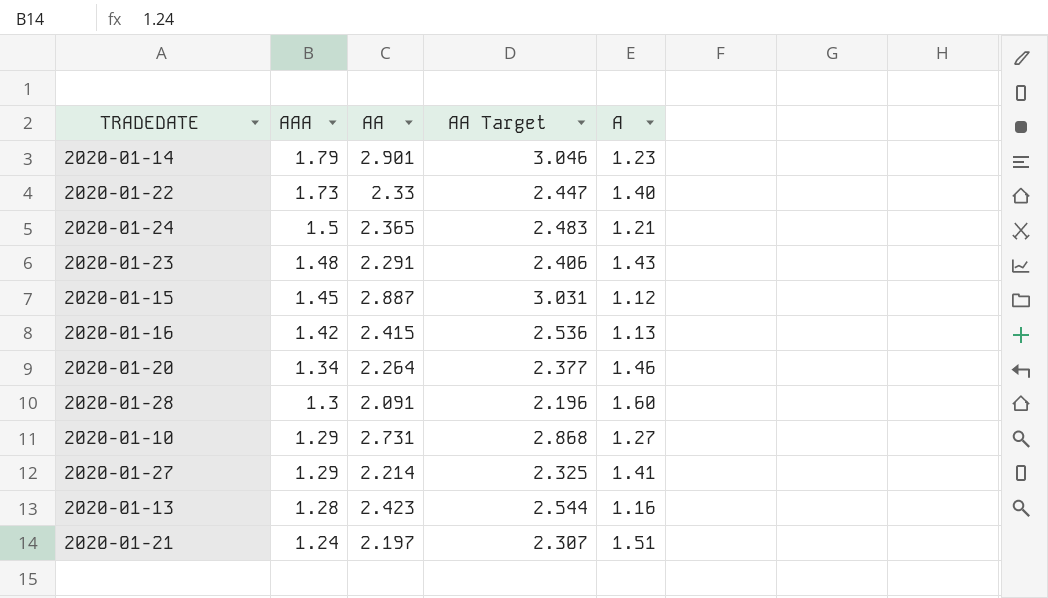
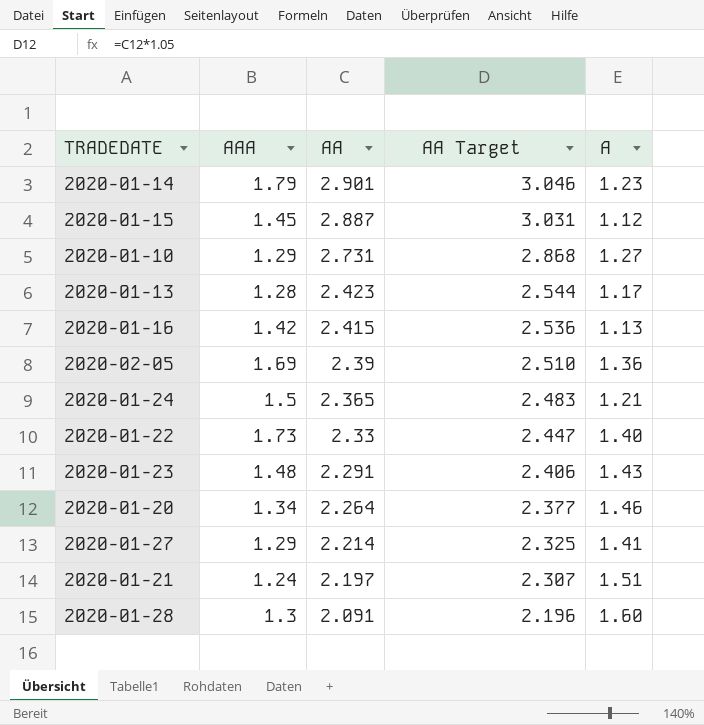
row order: AAA descending -> AA descending
2020-01-13 | A: 1.16 -> 1.17
row 2020-02-05: none -> 1.69 | 2.39 | 2.510 | 1.36

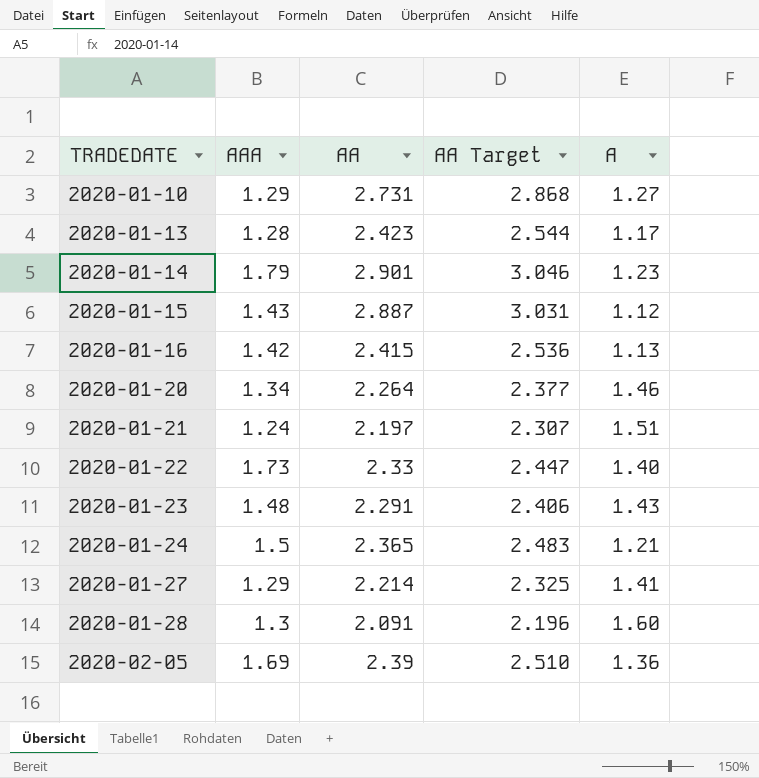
row order: AA descending -> TRADEDATE ascending
2020-01-15 | AAA: 1.45 -> 1.43

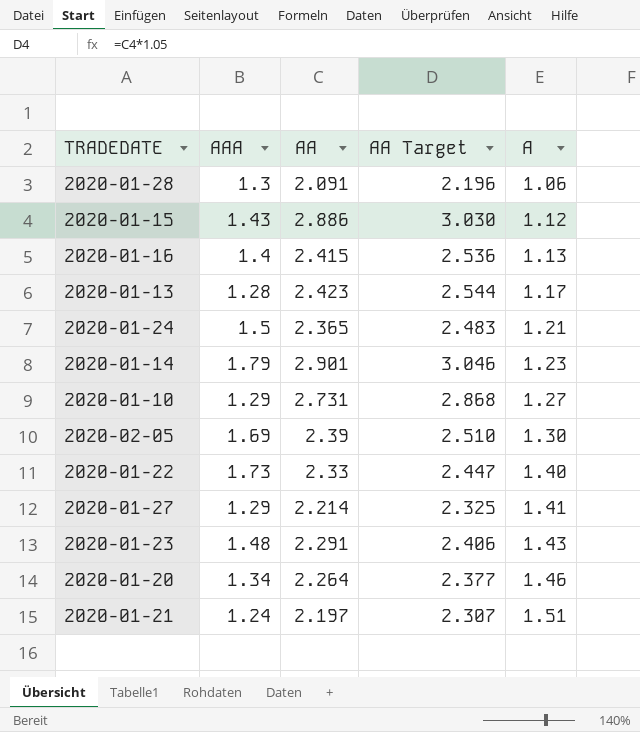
row order: TRADEDATE ascending -> A ascending
2020-01-28 | A: 1.60 -> 1.06
2020-01-15 | AA: 2.887 -> 2.886
2020-01-15 | AA Target: 3.031 -> 3.030
2020-01-16 | AAA: 1.42 -> 1.4
2020-02-05 | A: 1.36 -> 1.30

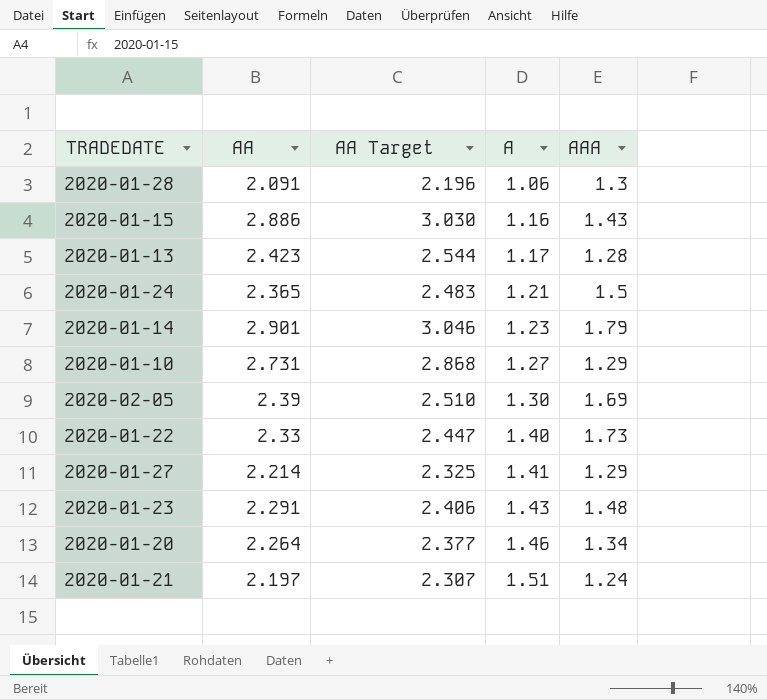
column AAA | position: 2 -> 5
row 2020-01-16: 1.4 | 2.415 | 2.536 | 1.13 -> none
2020-01-15 | A: 1.12 -> 1.16

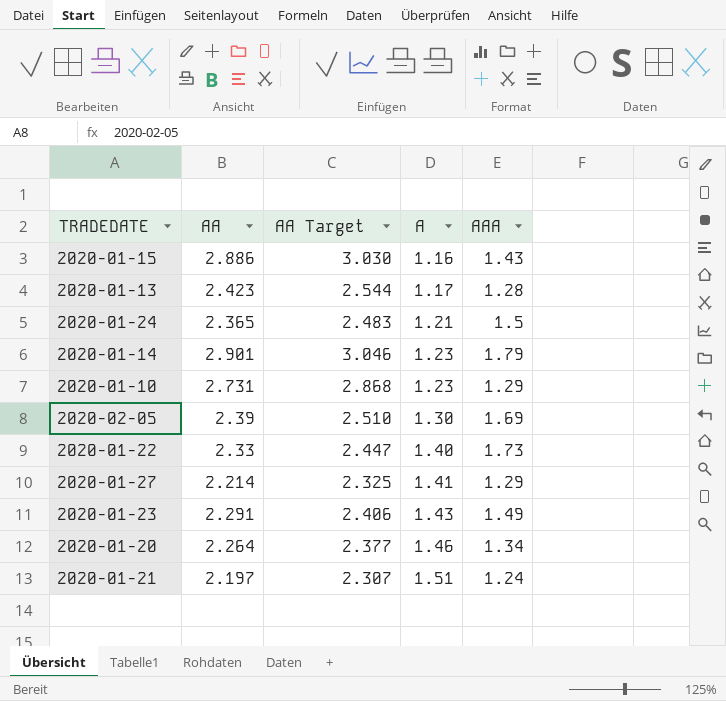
row 2020-01-28: 2.091 | 2.196 | 1.06 | 1.3 -> none
2020-01-10 | A: 1.27 -> 1.23
2020-01-23 | AAA: 1.48 -> 1.49

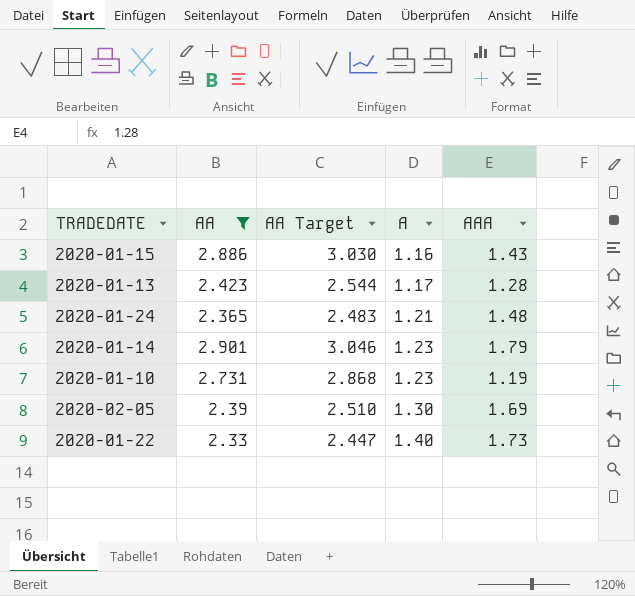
filter: none -> AA >= 2.33
2020-01-24 | AAA: 1.5 -> 1.48
2020-01-10 | AAA: 1.29 -> 1.19

